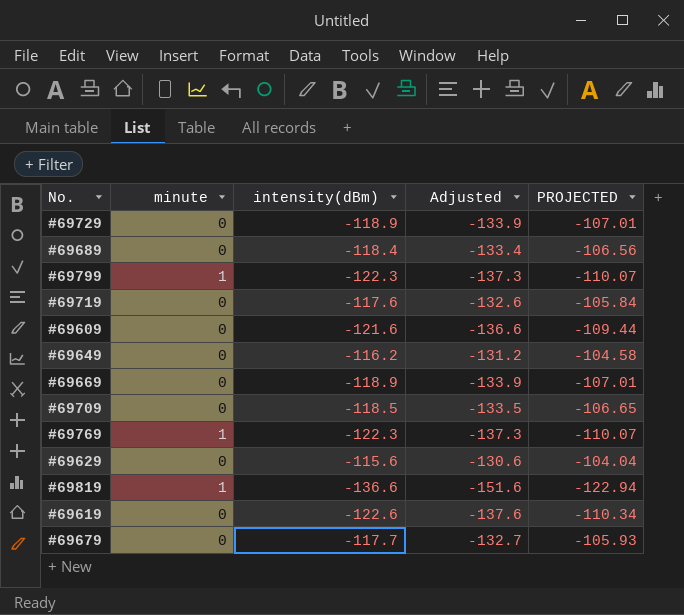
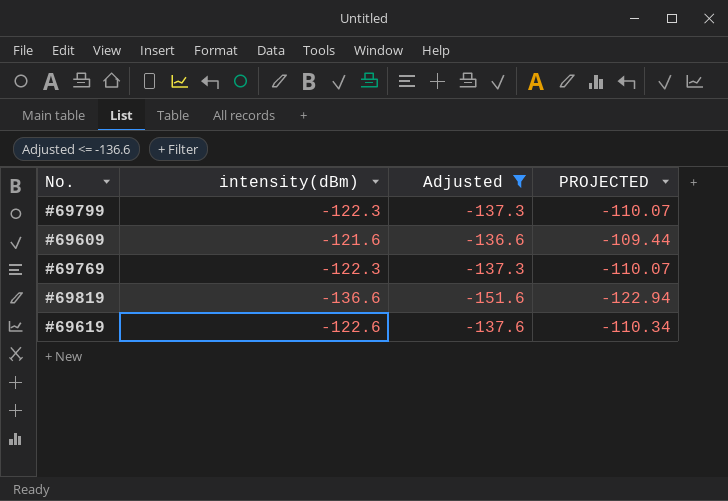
filter: none -> Adjusted <= -136.6
column minute | position: 2 -> none

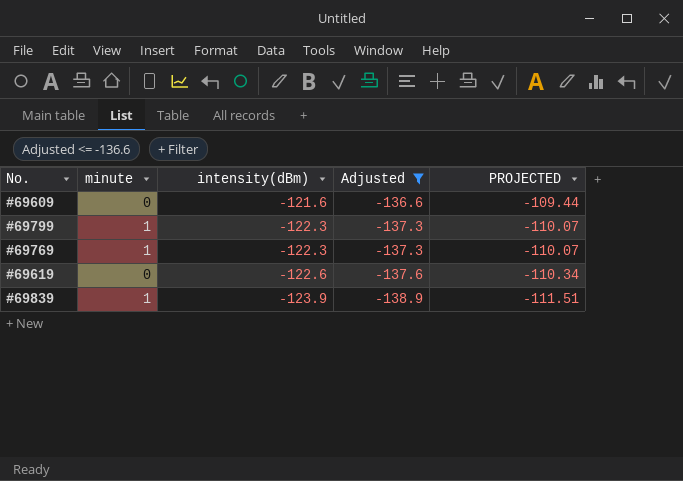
row order: none -> intensity(dBm) descending
column minute | position: none -> 2
row #69819: -136.6 | -151.6 | -122.94 -> none
row #69839: none -> 1 | -123.9 | -138.9 | -111.51

